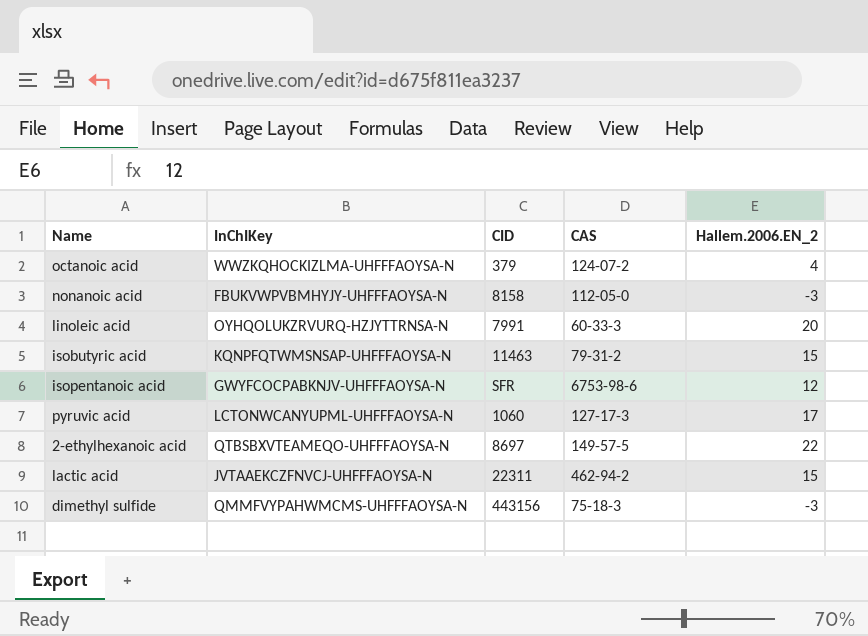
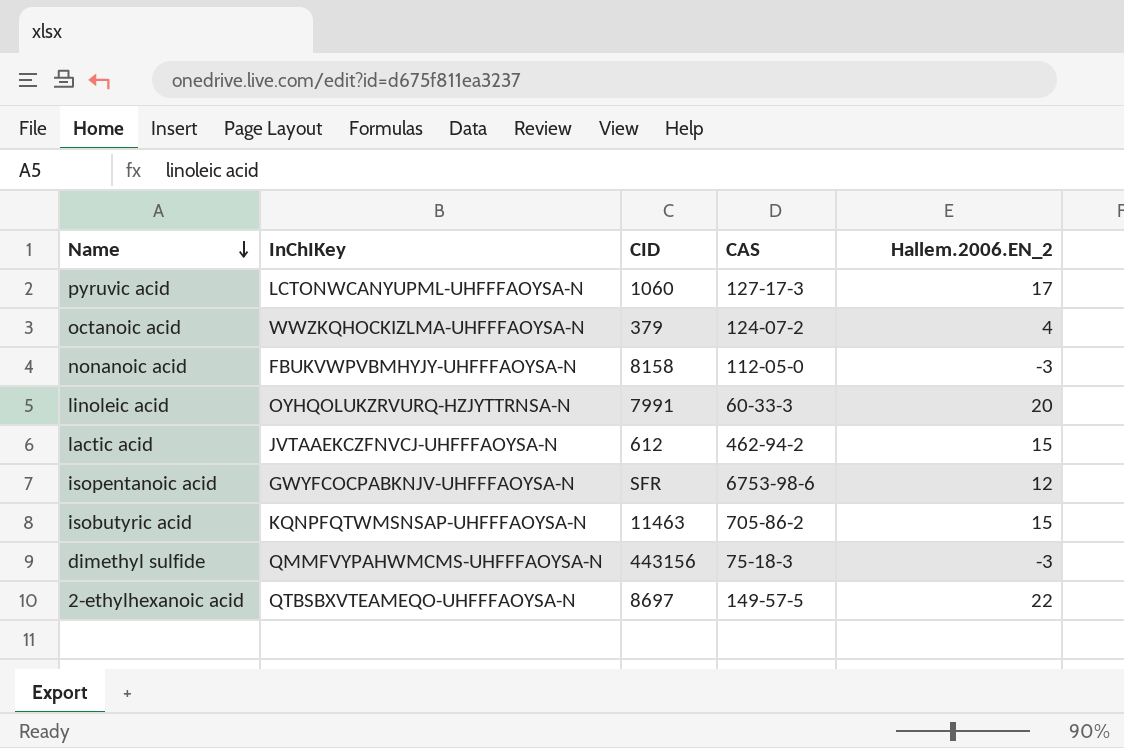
row order: none -> Name descending
lactic acid | CID: 22311 -> 612
isobutyric acid | CAS: 79-31-2 -> 705-86-2

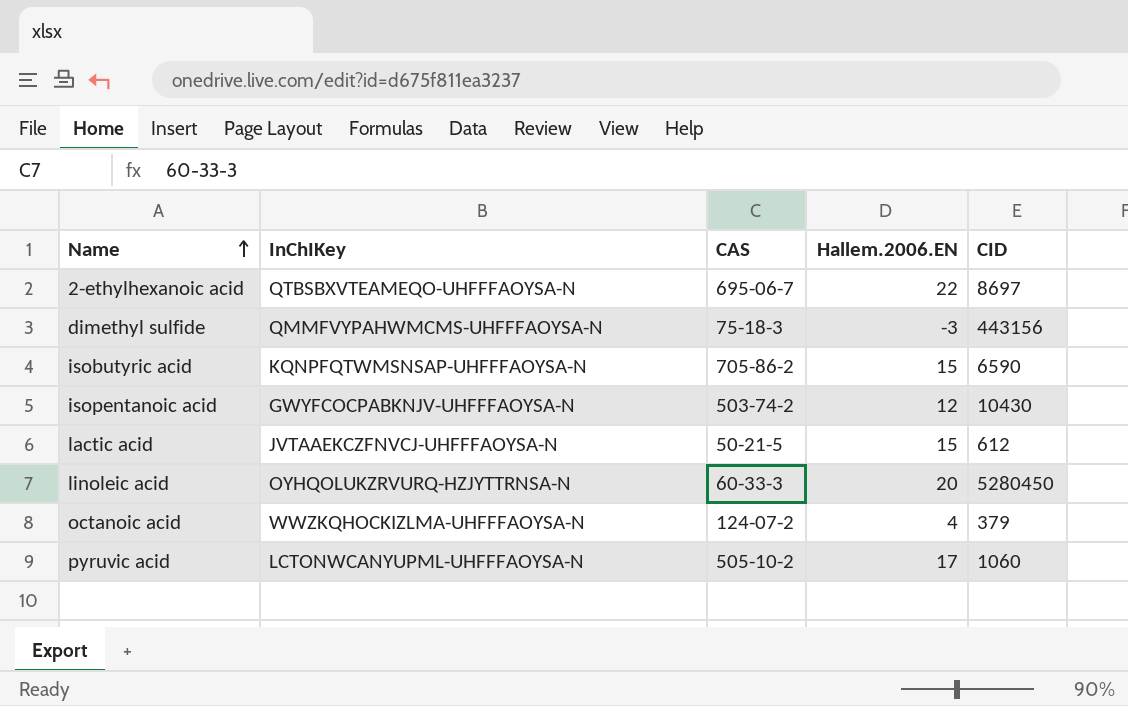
row order: Name descending -> Name ascending
column name: Hallem.2006.EN_2 -> Hallem.2006.EN
column CID | position: 3 -> 5
row nonanoic acid: FBUKVWPVBMHYJY-UHFFFAOYSA-N | 8158 | 112-05-0 | -3 -> none
2-ethylhexanoic acid | CAS: 149-57-5 -> 695-06-7
isobutyric acid | CID: 11463 -> 6590
isopentanoic acid | CAS: 6753-98-6 -> 503-74-2
isopentanoic acid | CID: SFR -> 10430
lactic acid | CAS: 462-94-2 -> 50-21-5
linoleic acid | CID: 7991 -> 5280450
pyruvic acid | CAS: 127-17-3 -> 505-10-2

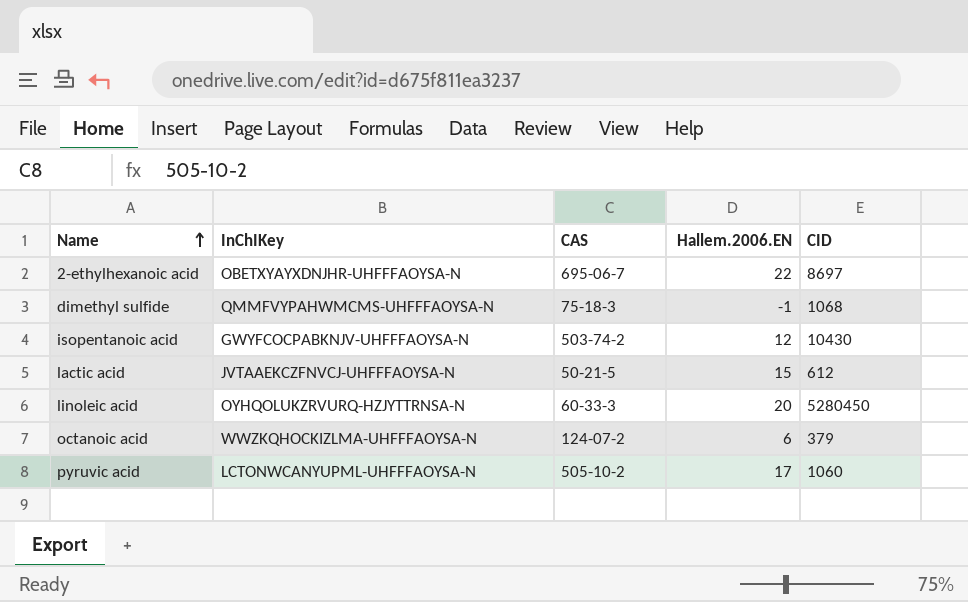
row isobutyric acid: KQNPFQTWMSNSAP-UHFFFAOYSA-N | 705-86-2 | 15 | 6590 -> none
2-ethylhexanoic acid | InChIKey: QTBSBXVTEAMEQO-UHFFFAOYSA-N -> OBETXYAYXDNJHR-UHFFFAOYSA-N
dimethyl sulfide | Hallem.2006.EN: -3 -> -1
dimethyl sulfide | CID: 443156 -> 1068
octanoic acid | Hallem.2006.EN: 4 -> 6

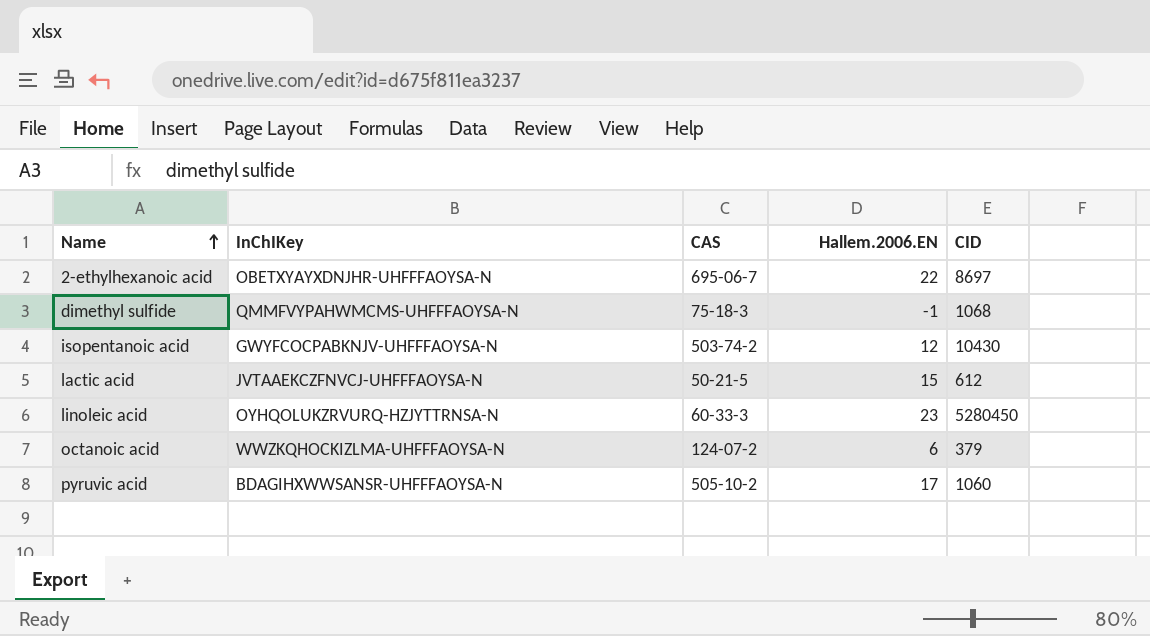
linoleic acid | Hallem.2006.EN: 20 -> 23
pyruvic acid | InChIKey: LCTONWCANYUPML-UHFFFAOYSA-N -> BDAGIHXWWSANSR-UHFFFAOYSA-N

